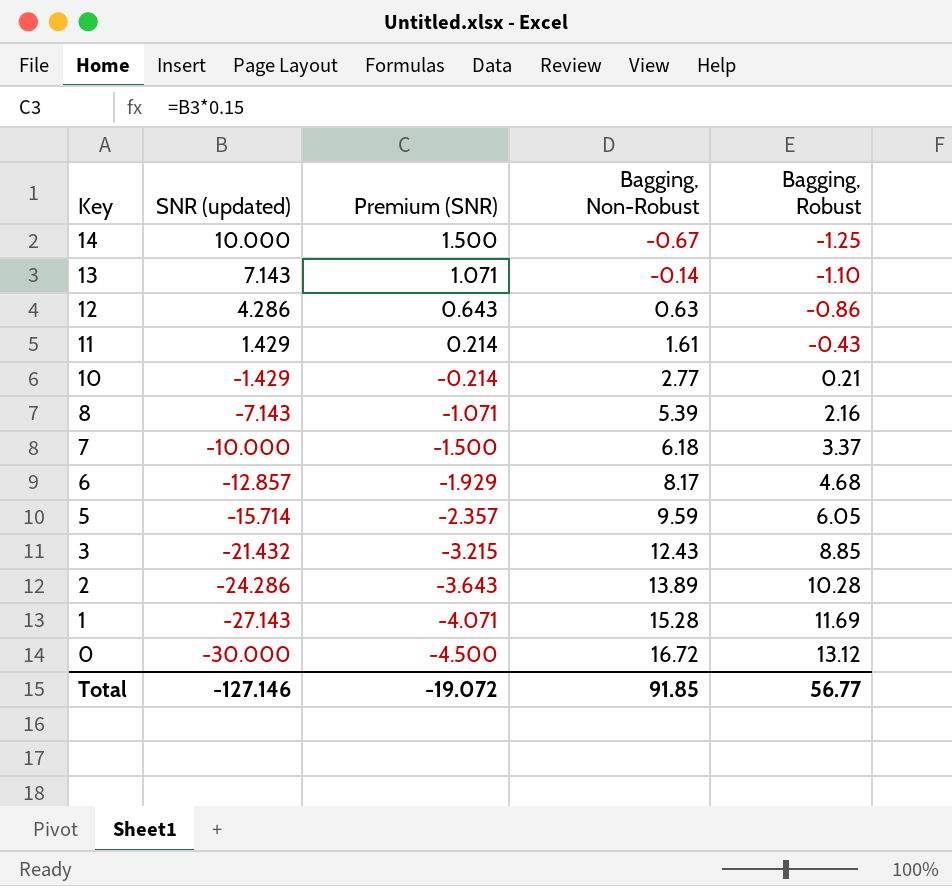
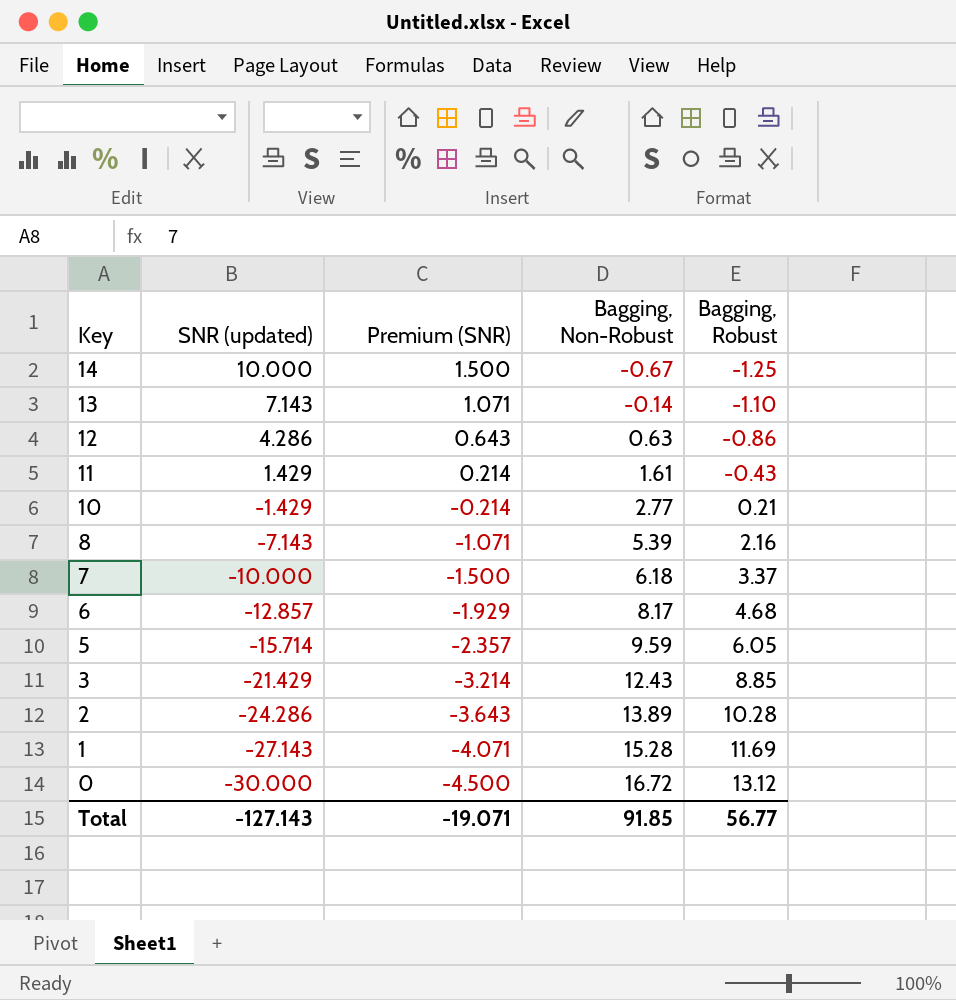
3 | SNR (updated): -21.432 -> -21.429
3 | Premium (SNR): -3.215 -> -3.214
Total | SNR (updated): -127.146 -> -127.143
Total | Premium (SNR): -19.072 -> -19.071

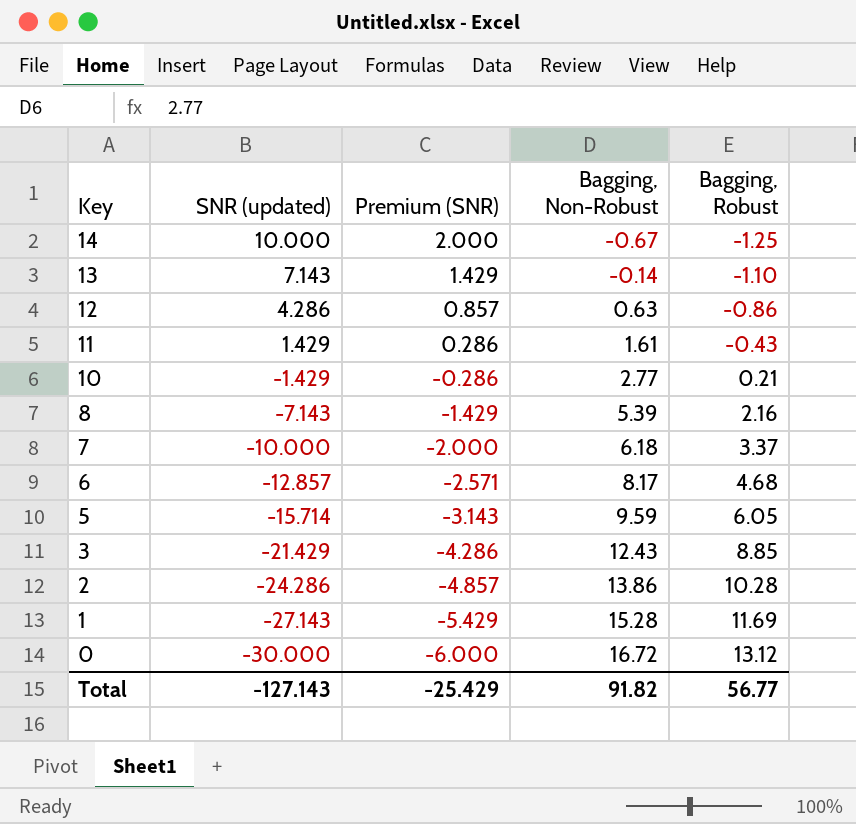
column Premium (SNR) | formula: [SNR (updated)] * 0.15 -> [SNR (updated)] * 0.2
2 | Bagging, Non-Robust: 13.89 -> 13.86
Total | Premium (SNR): -19.071 -> -25.429
Total | Bagging, Non-Robust: 91.85 -> 91.82

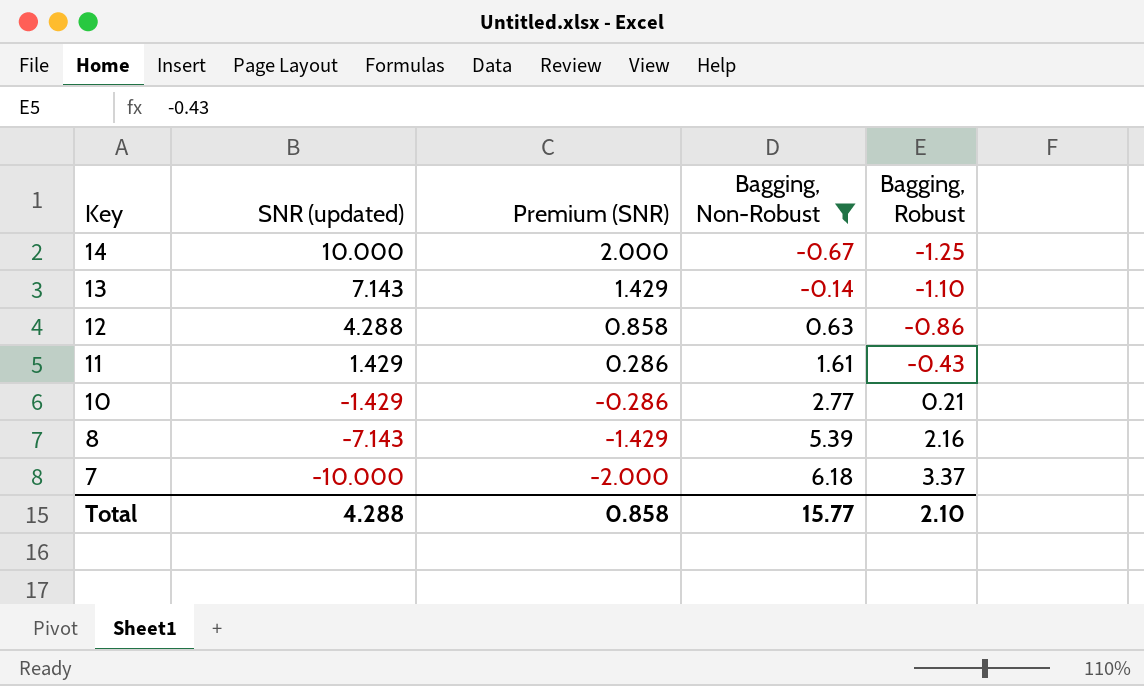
filter: none -> Bagging, Non-Robust <= 6.18
12 | SNR (updated): 4.286 -> 4.288
12 | Premium (SNR): 0.857 -> 0.858
Total | SNR (updated): -127.143 -> 4.288
Total | Premium (SNR): -25.429 -> 0.858
Total | Bagging, Non-Robust: 91.82 -> 15.77
Total | Bagging, Robust: 56.77 -> 2.10

